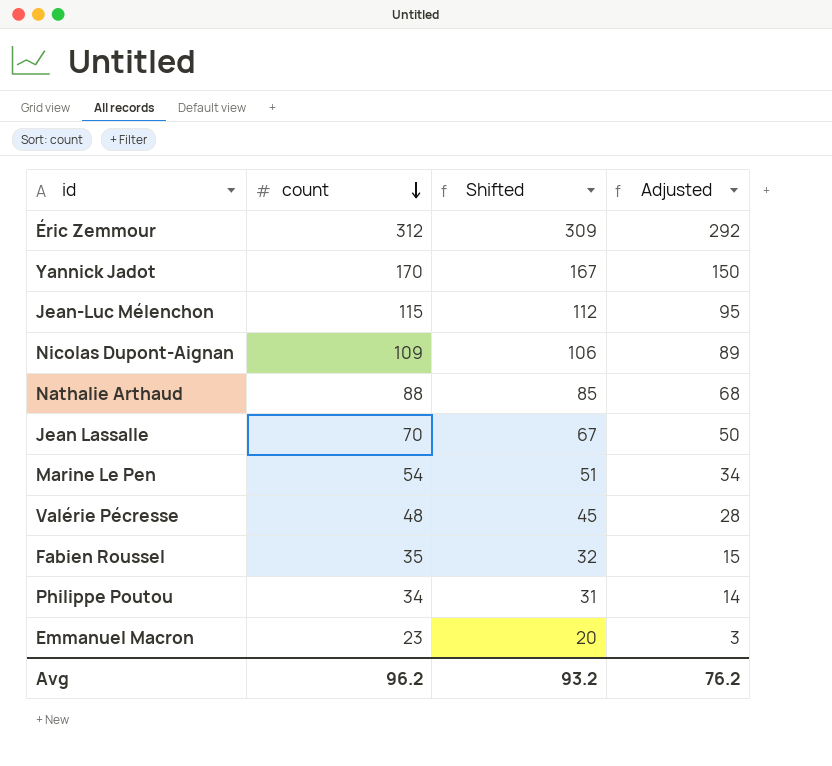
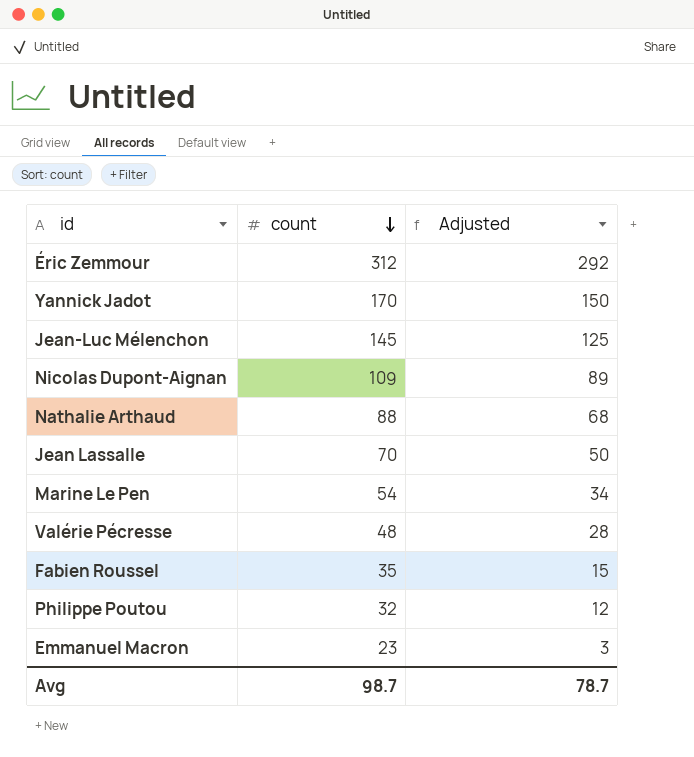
column Shifted | formula: [count] - 3 -> none
Jean-Luc Mélenchon | count: 115 -> 145
Jean-Luc Mélenchon | Adjusted: 95 -> 125
Philippe Poutou | count: 34 -> 32
Philippe Poutou | Adjusted: 14 -> 12
Avg | count: 96.2 -> 98.7
Avg | Adjusted: 76.2 -> 78.7

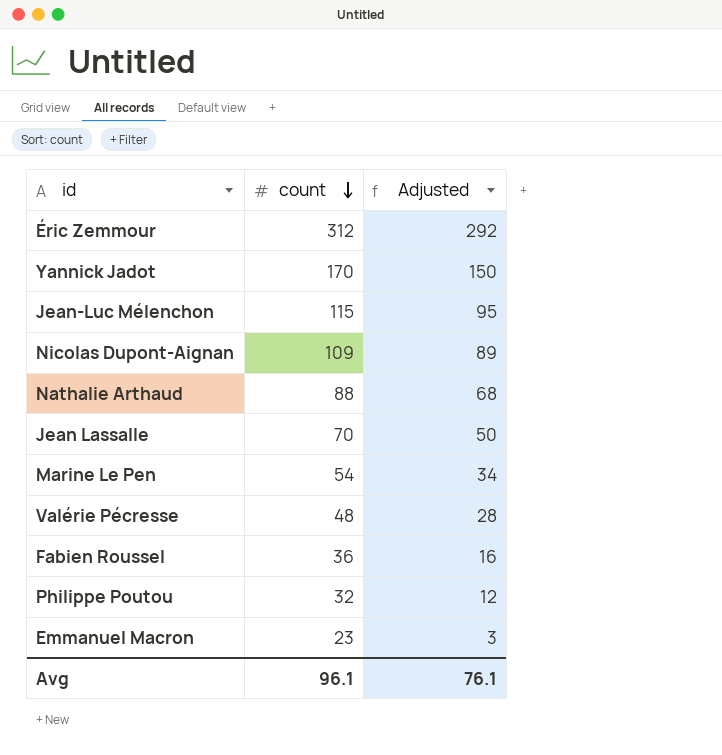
Jean-Luc Mélenchon | count: 145 -> 115
Jean-Luc Mélenchon | Adjusted: 125 -> 95
Fabien Roussel | count: 35 -> 36
Fabien Roussel | Adjusted: 15 -> 16
Avg | count: 98.7 -> 96.1
Avg | Adjusted: 78.7 -> 76.1

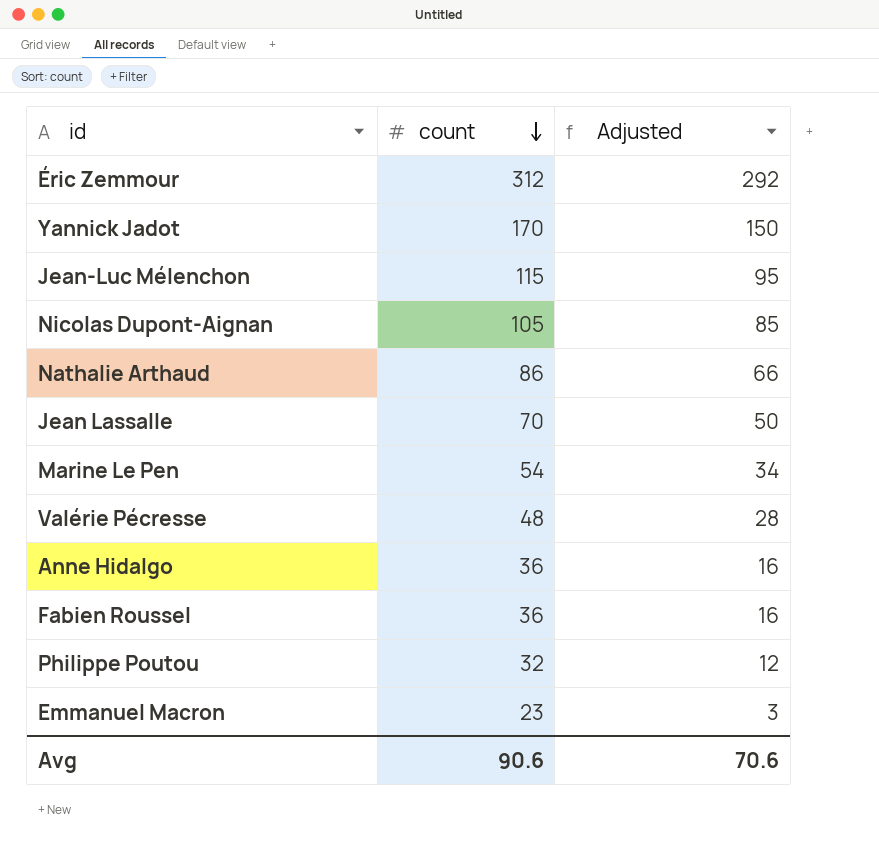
Nicolas Dupont-Aignan | count: 109 -> 105
Nicolas Dupont-Aignan | Adjusted: 89 -> 85
Nathalie Arthaud | count: 88 -> 86
Nathalie Arthaud | Adjusted: 68 -> 66
row Anne Hidalgo: none -> 36 | 16
Avg | count: 96.1 -> 90.6
Avg | Adjusted: 76.1 -> 70.6

